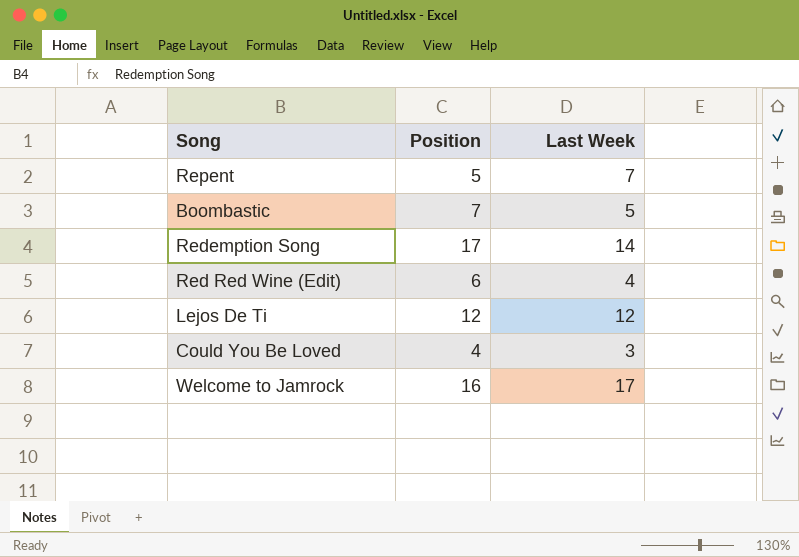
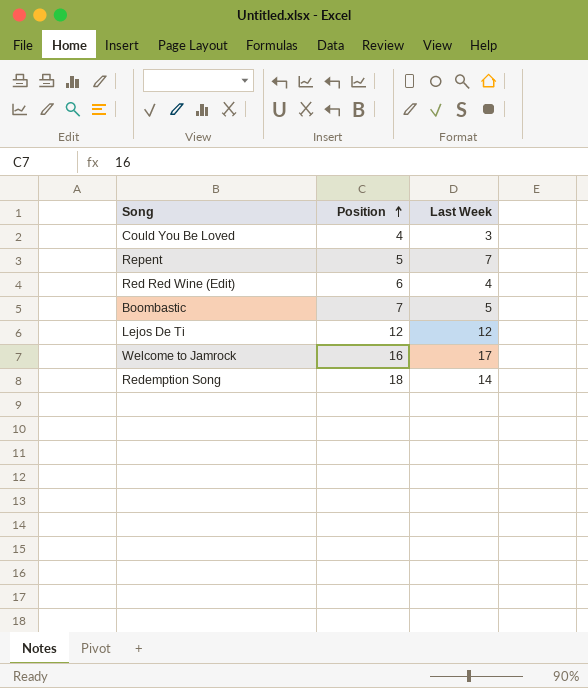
row order: none -> Position ascending
Redemption Song | Position: 17 -> 18

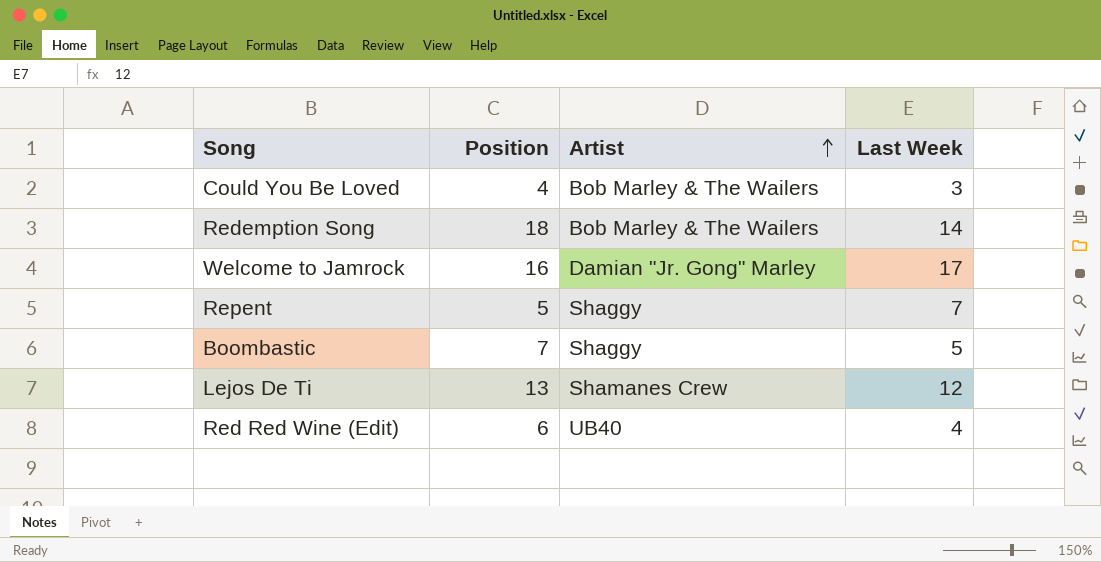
row order: Position ascending -> Artist ascending
column Artist | position: none -> 3
Lejos De Ti | Position: 12 -> 13

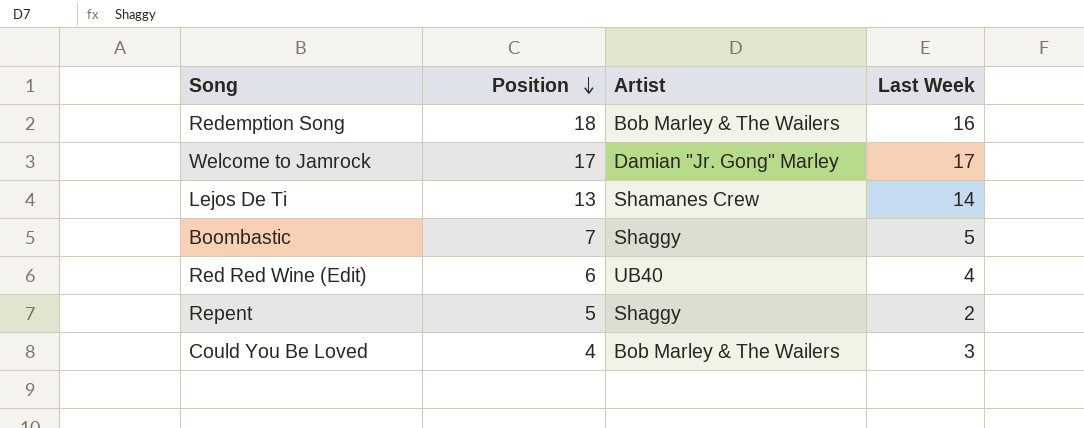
row order: Artist ascending -> Position descending
Redemption Song | Last Week: 14 -> 16
Welcome to Jamrock | Position: 16 -> 17
Lejos De Ti | Last Week: 12 -> 14
Repent | Last Week: 7 -> 2

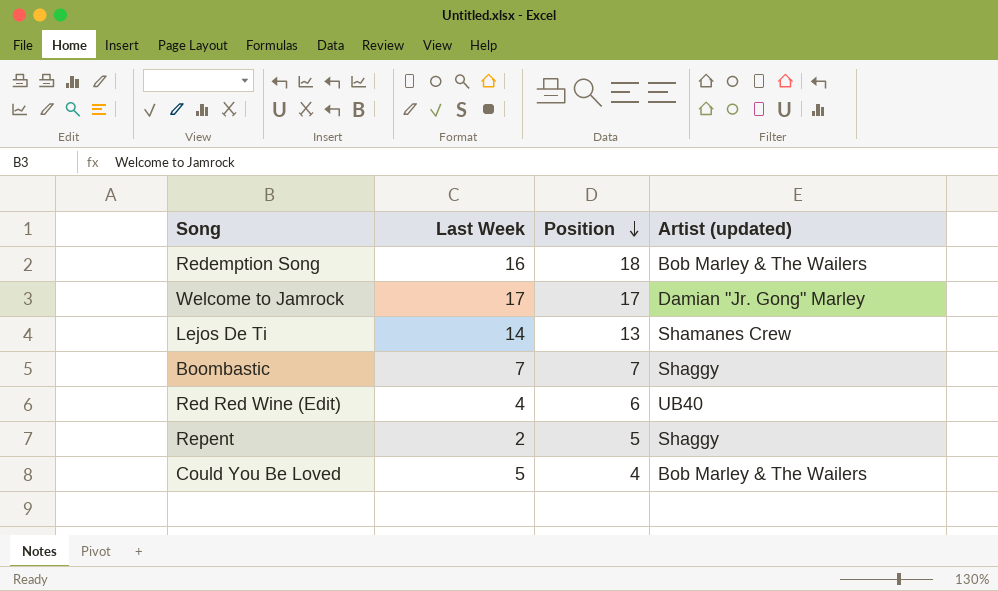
column Last Week | position: 4 -> 2
column name: Artist -> Artist (updated)
Boombastic | Last Week: 5 -> 7
Could You Be Loved | Last Week: 3 -> 5

